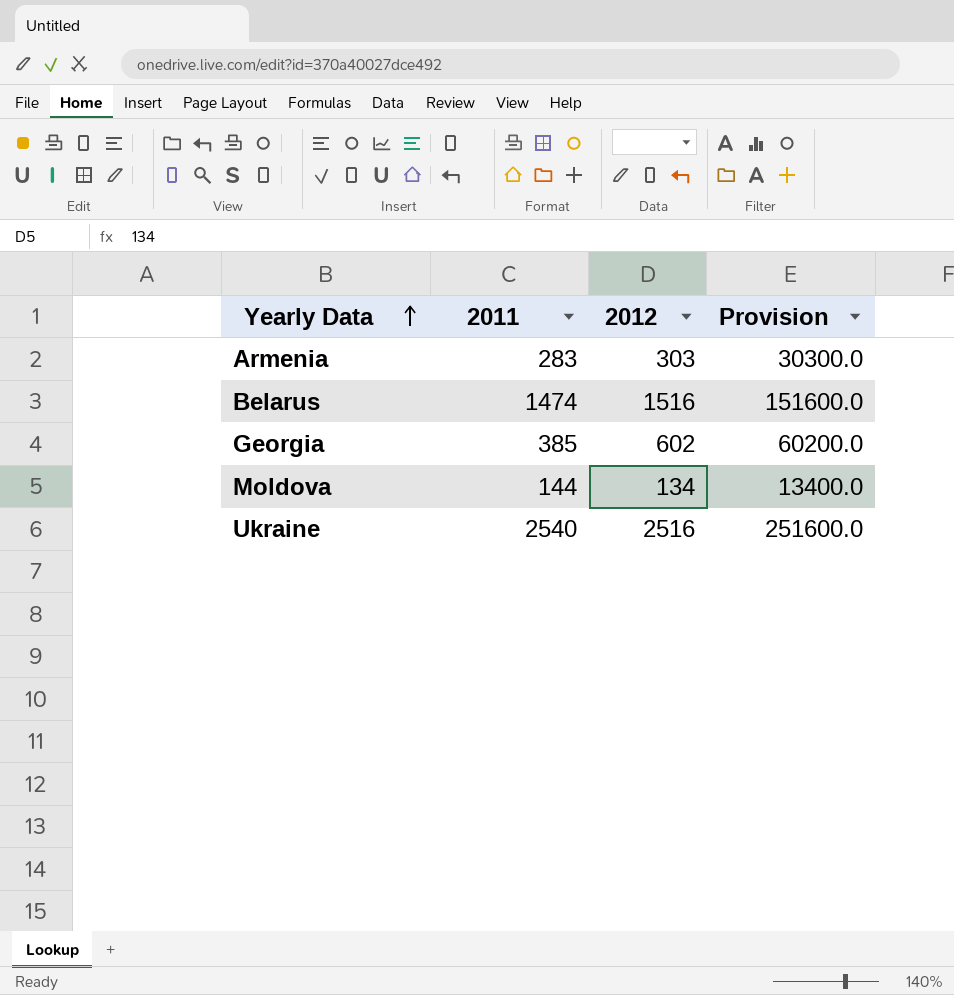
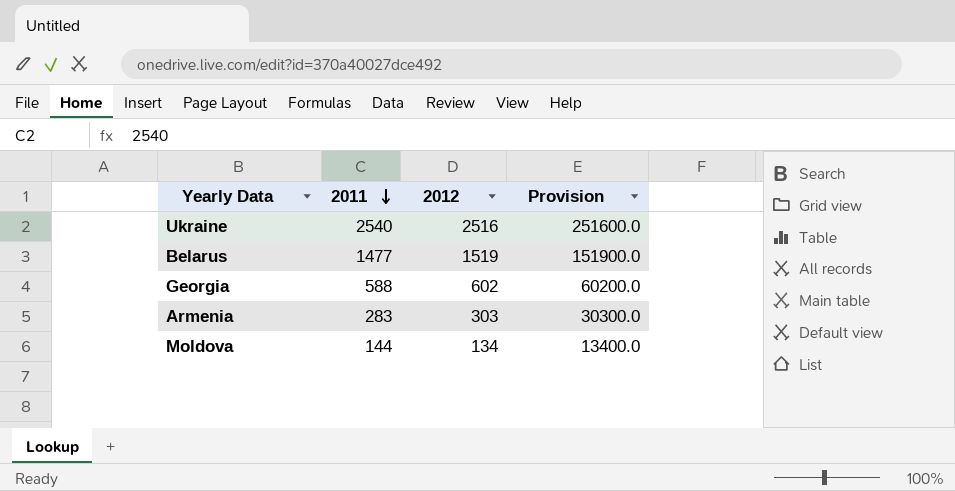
row order: Yearly Data ascending -> 2011 descending
Belarus | 2011: 1474 -> 1477
Belarus | 2012: 1516 -> 1519
Belarus | Provision: 151600.0 -> 151900.0
Georgia | 2011: 385 -> 588

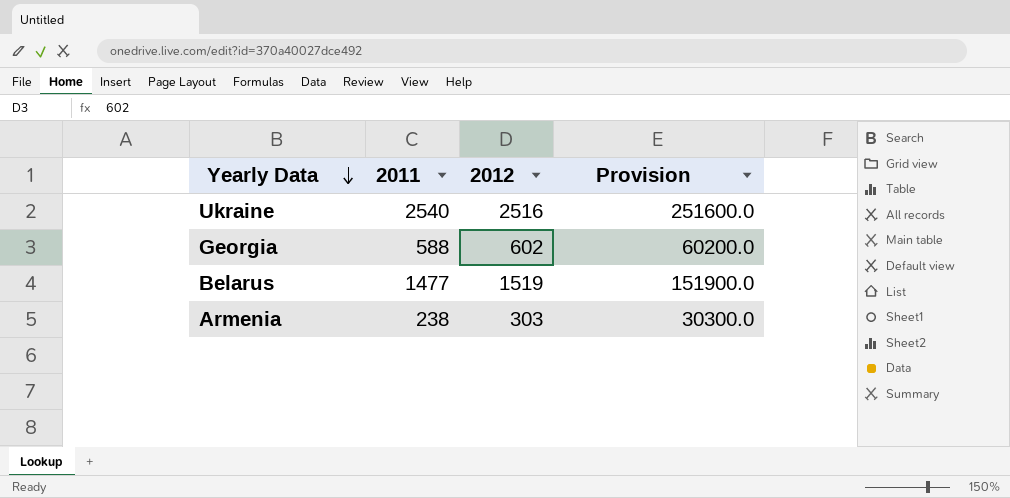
row order: 2011 descending -> Yearly Data descending
row Moldova: 144 | 134 | 13400.0 -> none
Armenia | 2011: 283 -> 238

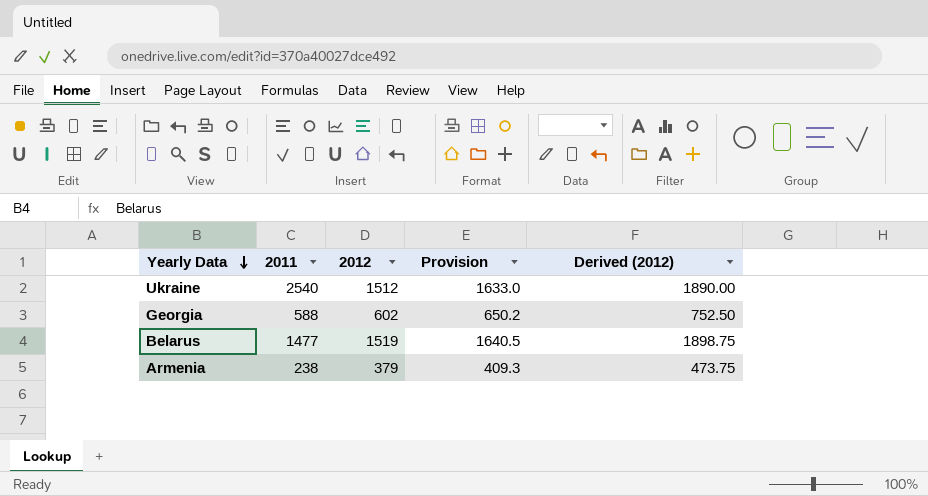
column Provision | formula: [2012] * 100 -> [2012] * 1.08
column Derived (2012) | formula: none -> [2012] * 1.25
Ukraine | 2012: 2516 -> 1512
Armenia | 2012: 303 -> 379

